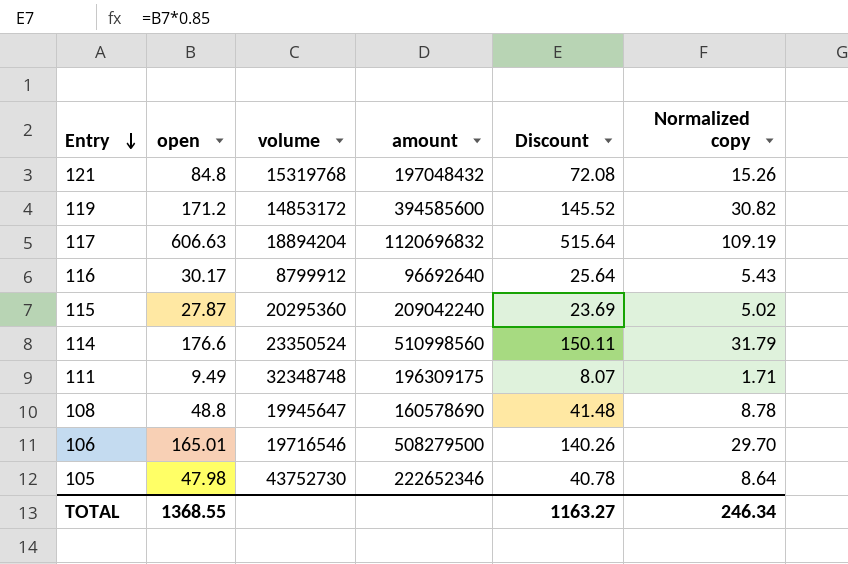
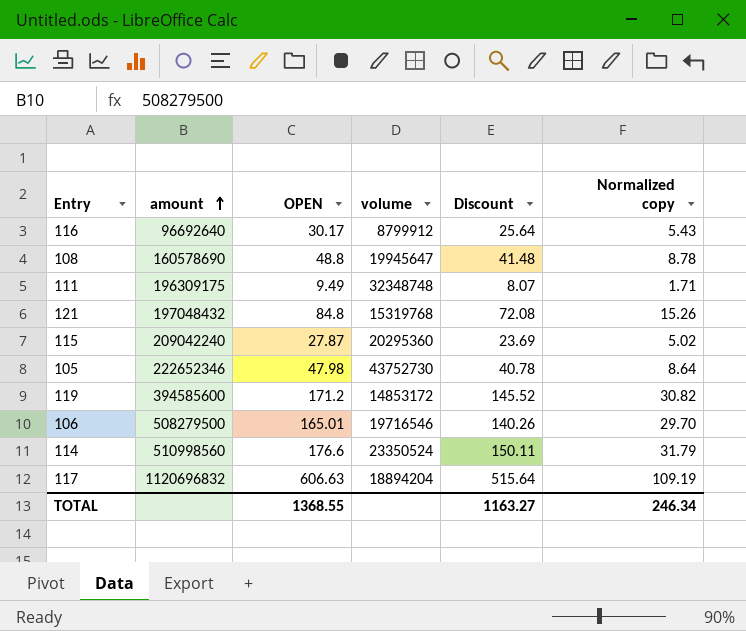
row order: Entry descending -> amount ascending
column amount | position: 4 -> 2
column name: open -> OPEN

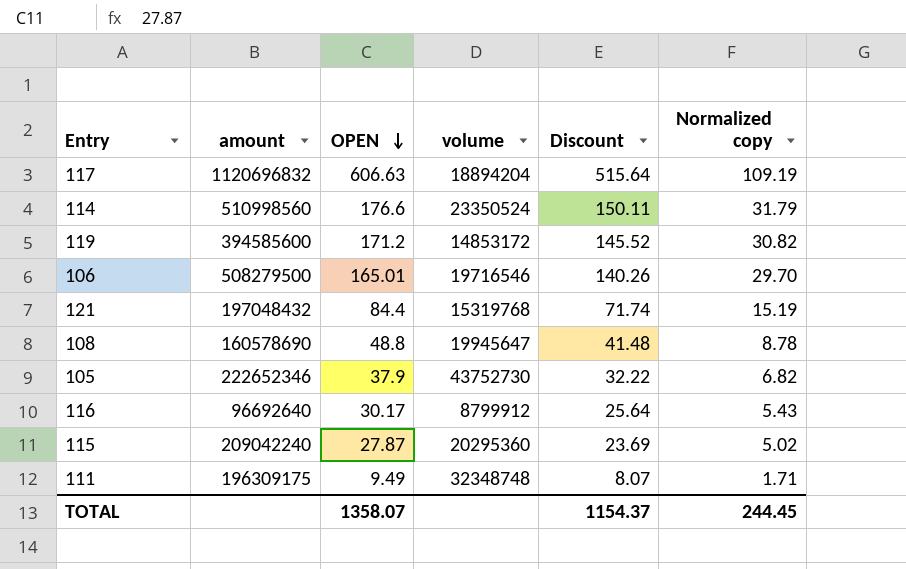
row order: amount ascending -> OPEN descending
121 | OPEN: 84.8 -> 84.4
121 | Discount: 72.08 -> 71.74
121 | Normalized copy: 15.26 -> 15.19
105 | OPEN: 47.98 -> 37.9
105 | Discount: 40.78 -> 32.22
105 | Normalized copy: 8.64 -> 6.82
TOTAL | OPEN: 1368.55 -> 1358.07
TOTAL | Discount: 1163.27 -> 1154.37
TOTAL | Normalized copy: 246.34 -> 244.45

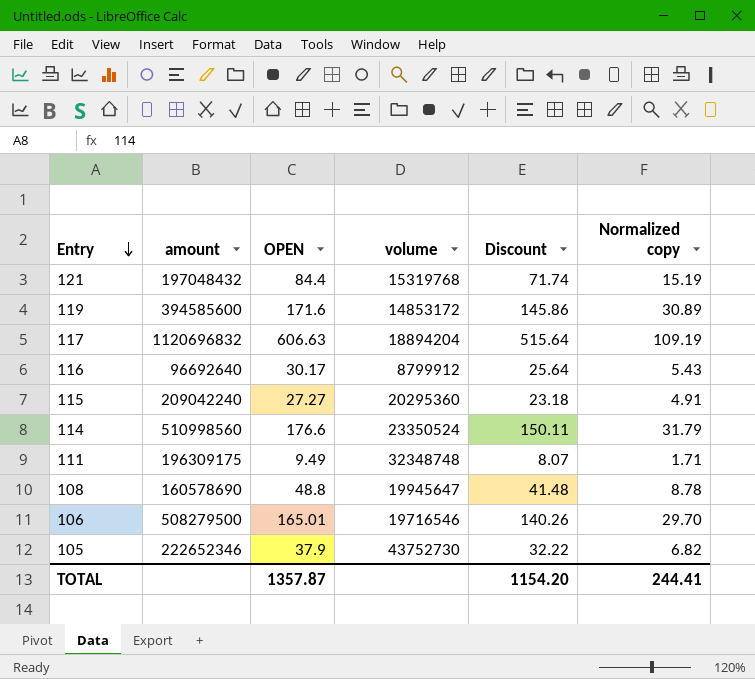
row order: OPEN descending -> Entry descending
119 | OPEN: 171.2 -> 171.6
119 | Discount: 145.52 -> 145.86
119 | Normalized copy: 30.82 -> 30.89
115 | OPEN: 27.87 -> 27.27
115 | Discount: 23.69 -> 23.18
115 | Normalized copy: 5.02 -> 4.91
TOTAL | OPEN: 1358.07 -> 1357.87
TOTAL | Discount: 1154.37 -> 1154.20
TOTAL | Normalized copy: 244.45 -> 244.41

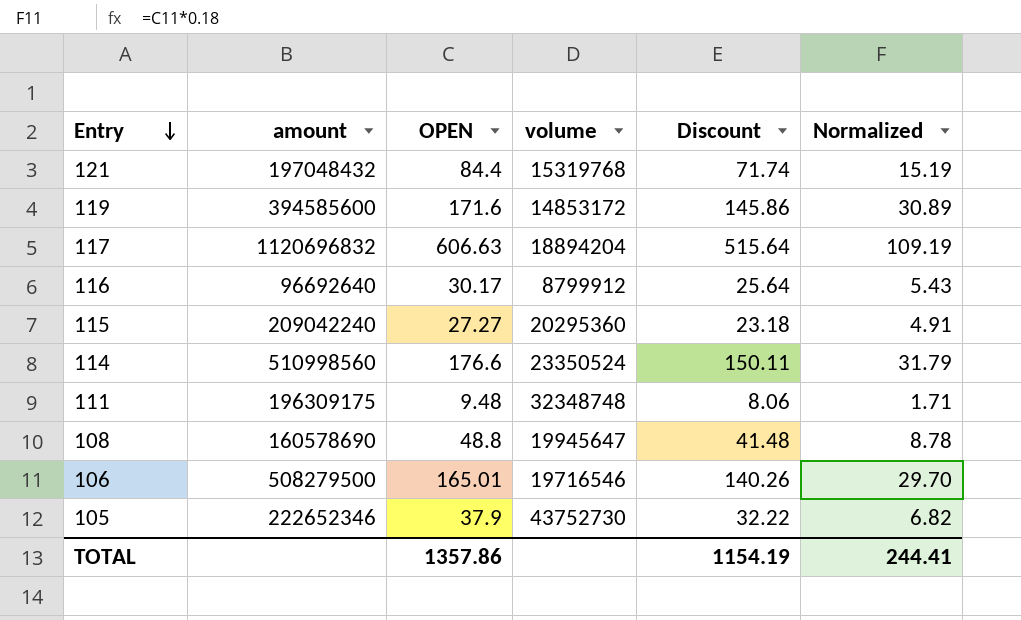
column name: Normalized copy -> Normalized
111 | OPEN: 9.49 -> 9.48
111 | Discount: 8.07 -> 8.06
TOTAL | OPEN: 1357.87 -> 1357.86
TOTAL | Discount: 1154.20 -> 1154.19

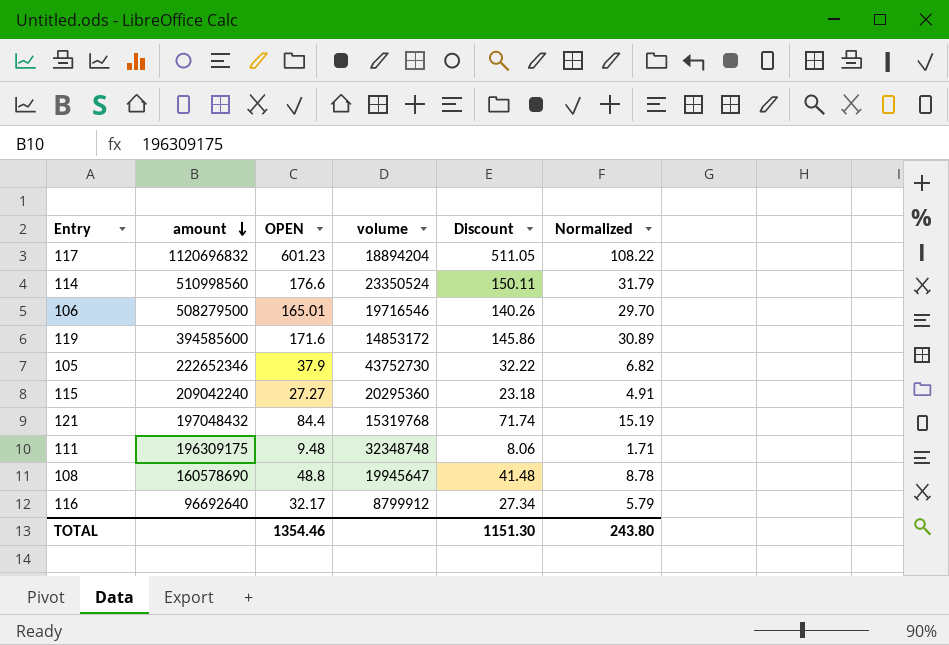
row order: Entry descending -> amount descending
117 | OPEN: 606.63 -> 601.23
117 | Discount: 515.64 -> 511.05
117 | Normalized: 109.19 -> 108.22
116 | OPEN: 30.17 -> 32.17
116 | Discount: 25.64 -> 27.34
116 | Normalized: 5.43 -> 5.79
TOTAL | OPEN: 1357.86 -> 1354.46
TOTAL | Discount: 1154.19 -> 1151.30
TOTAL | Normalized: 244.41 -> 243.80

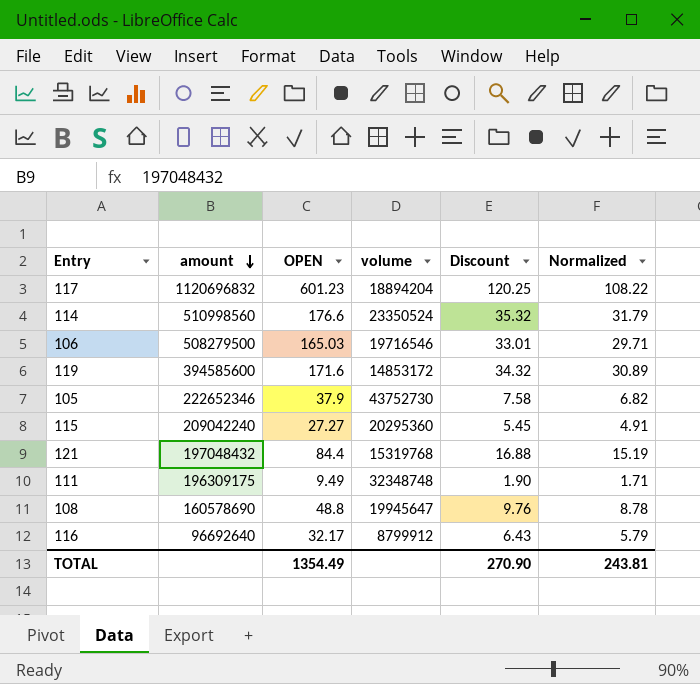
column Discount | formula: [OPEN] * 0.85 -> [OPEN] * 0.2
106 | OPEN: 165.01 -> 165.03
106 | Normalized: 29.70 -> 29.71
111 | OPEN: 9.48 -> 9.49
TOTAL | OPEN: 1354.46 -> 1354.49
TOTAL | Discount: 1151.30 -> 270.90
TOTAL | Normalized: 243.80 -> 243.81

